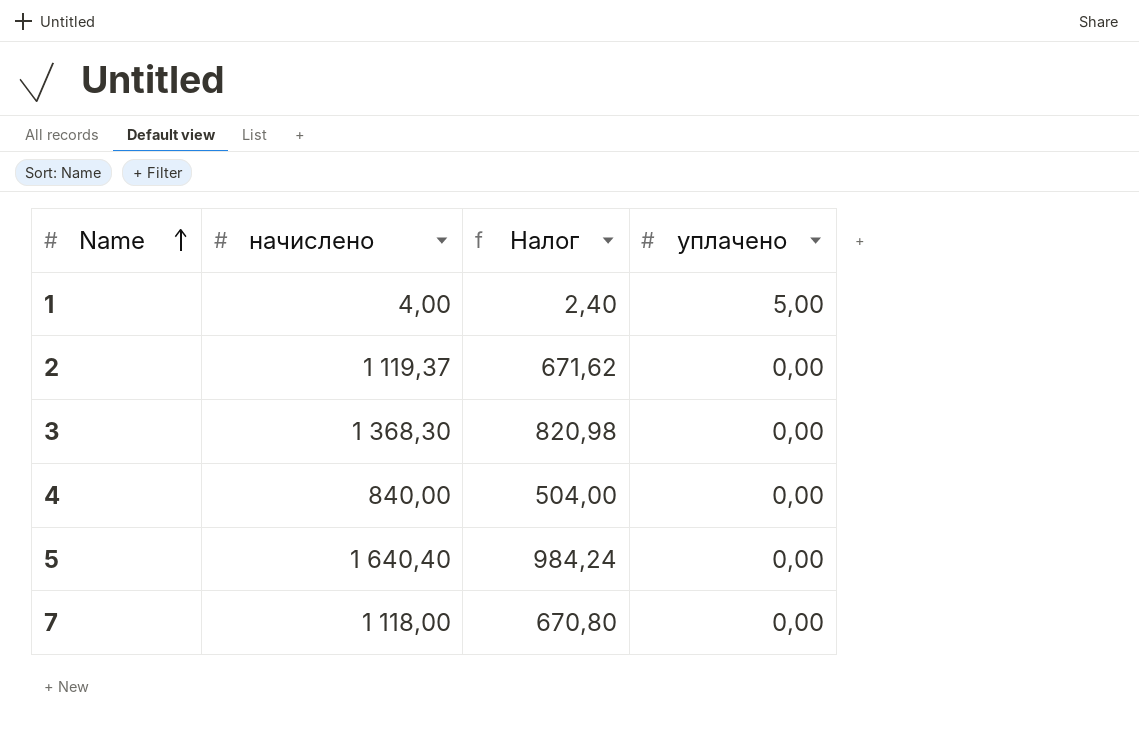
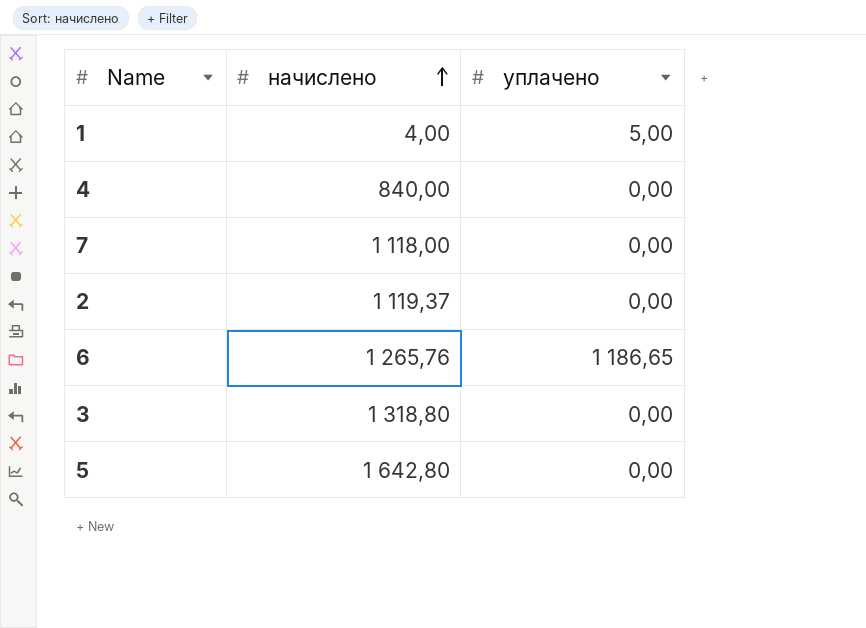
row order: Name ascending -> начислено ascending
column Налог | formula: [начислено] * 0,6 -> none
row 6: none -> 1 265,76 | 1 186,65
3 | начислено: 1 368,30 -> 1 318,80
5 | начислено: 1 640,40 -> 1 642,80

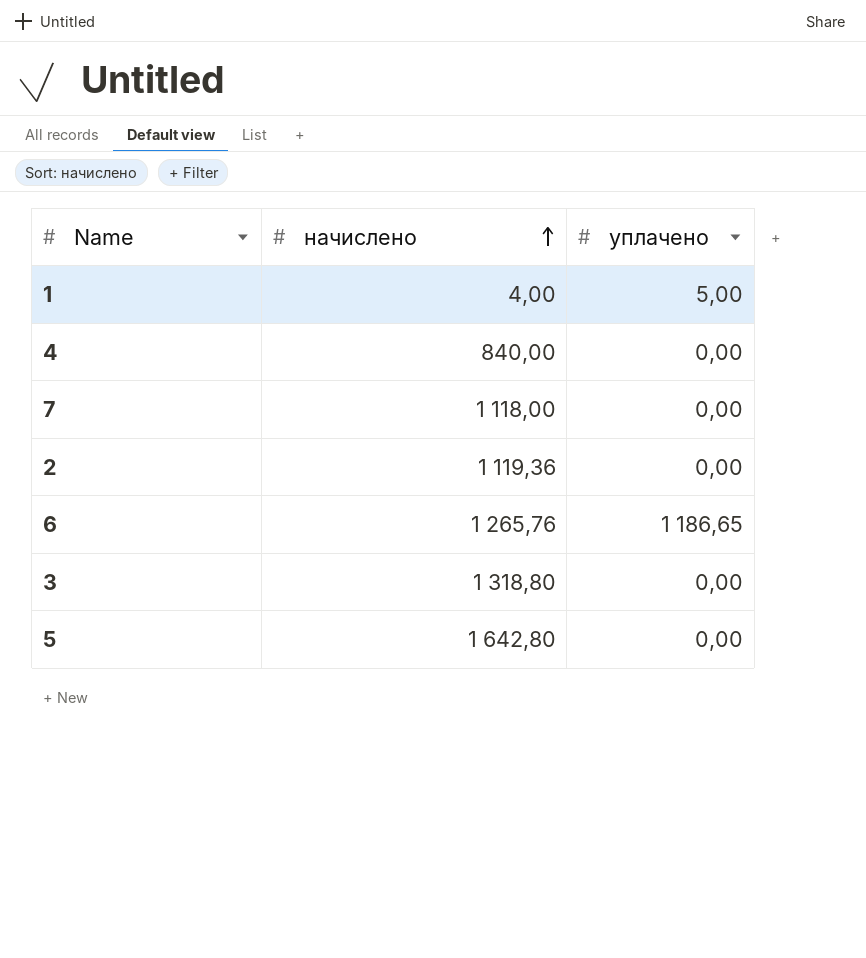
2 | начислено: 1 119,37 -> 1 119,36

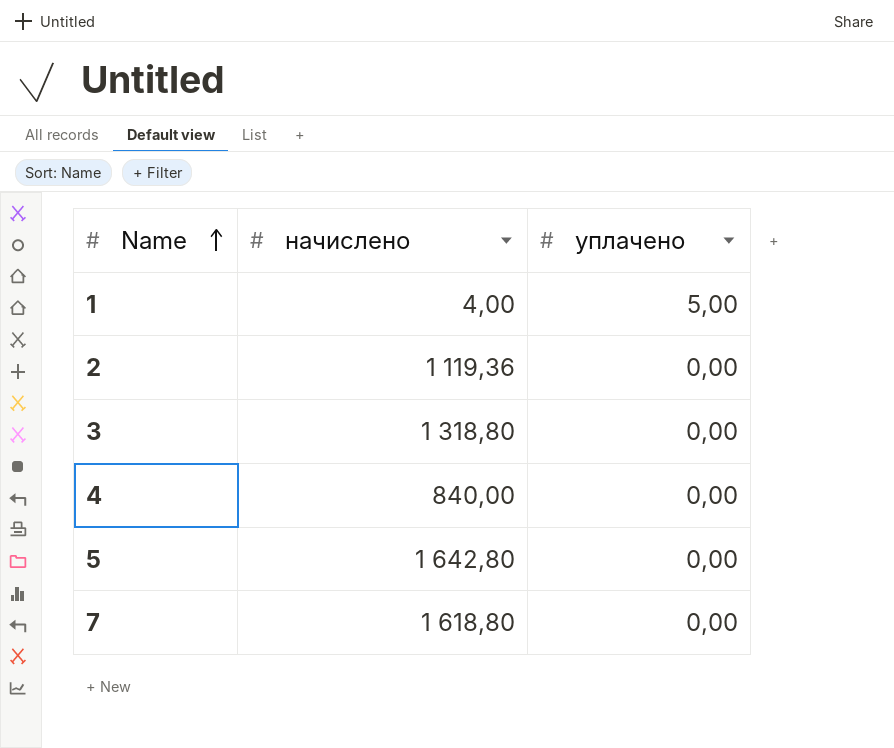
row order: начислено ascending -> Name ascending
row 6: 1 265,76 | 1 186,65 -> none
7 | начислено: 1 118,00 -> 1 618,80

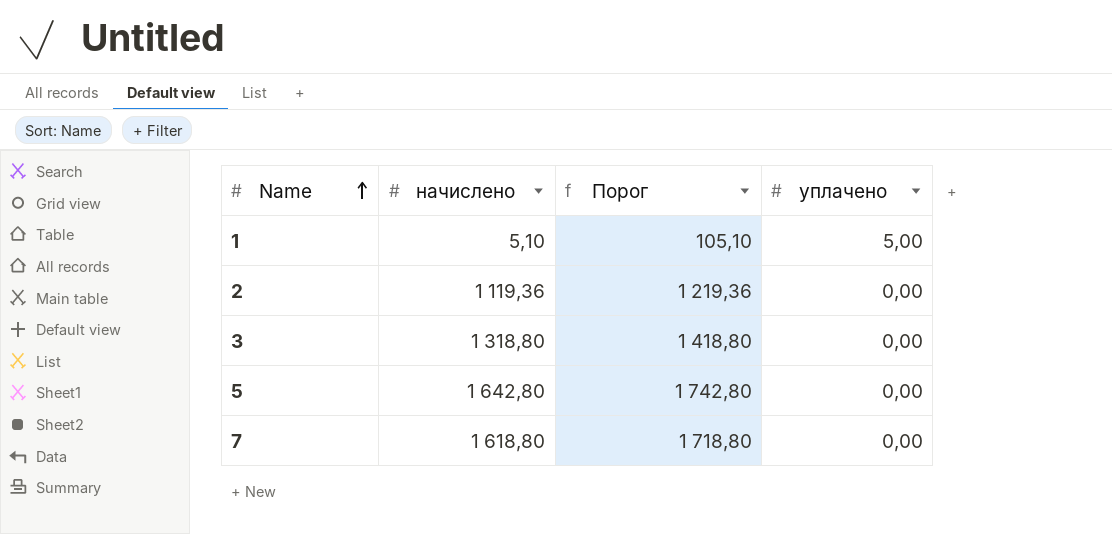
column Порог | formula: none -> [начислено] + 100
row 4: 840,00 | 0,00 -> none
1 | начислено: 4,00 -> 5,10

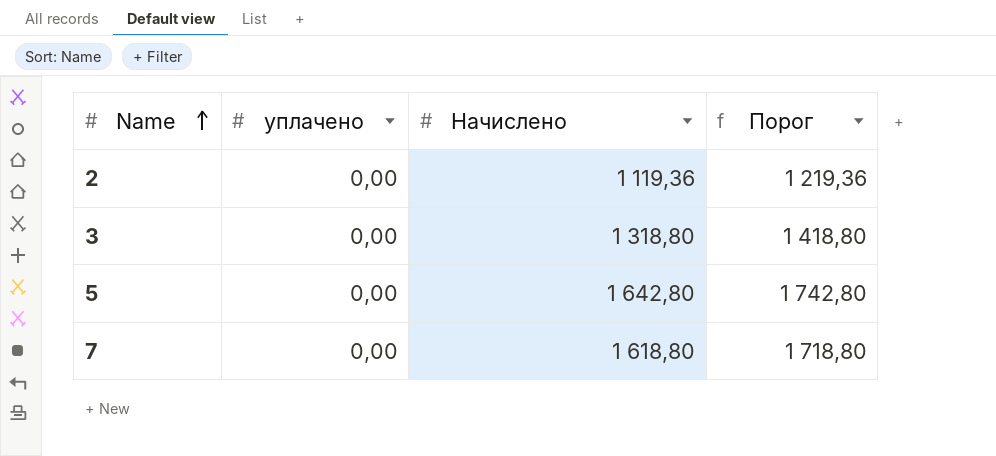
column уплачено | position: 4 -> 2
column name: начислено -> Начислено
row 1: 5,10 | 105,10 | 5,00 -> none

